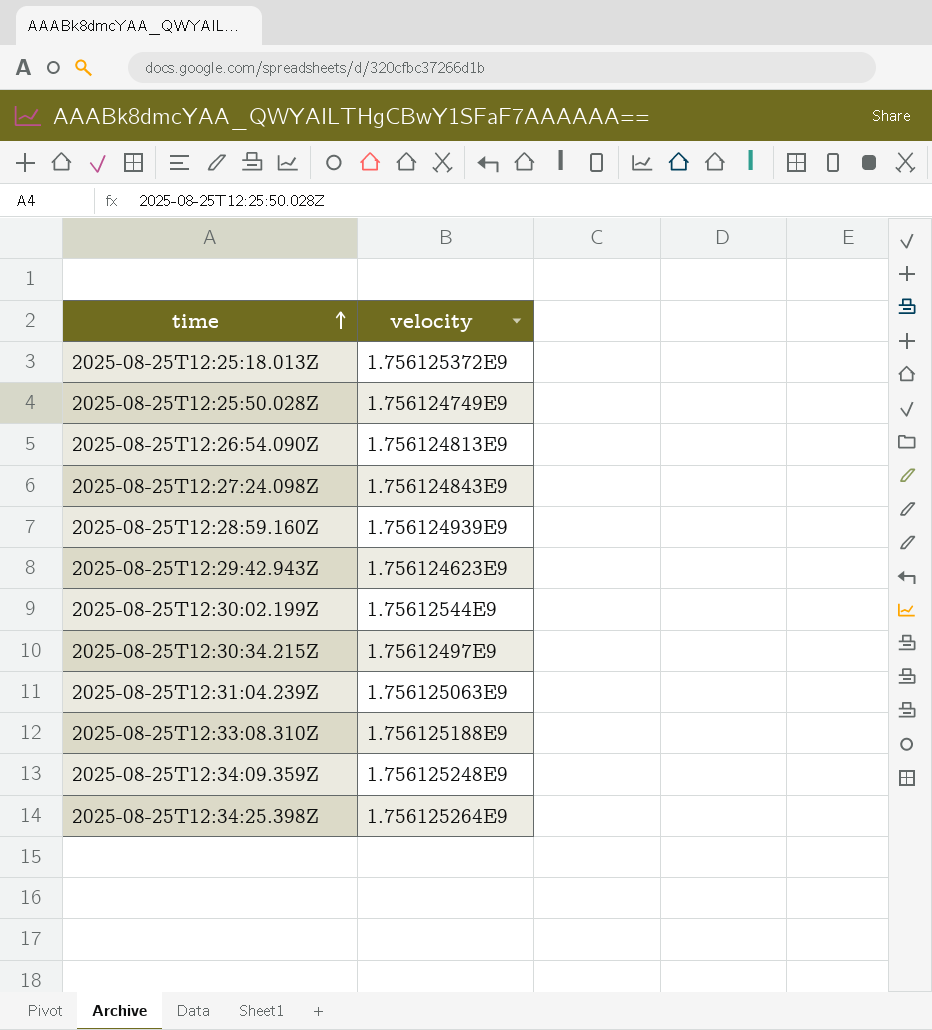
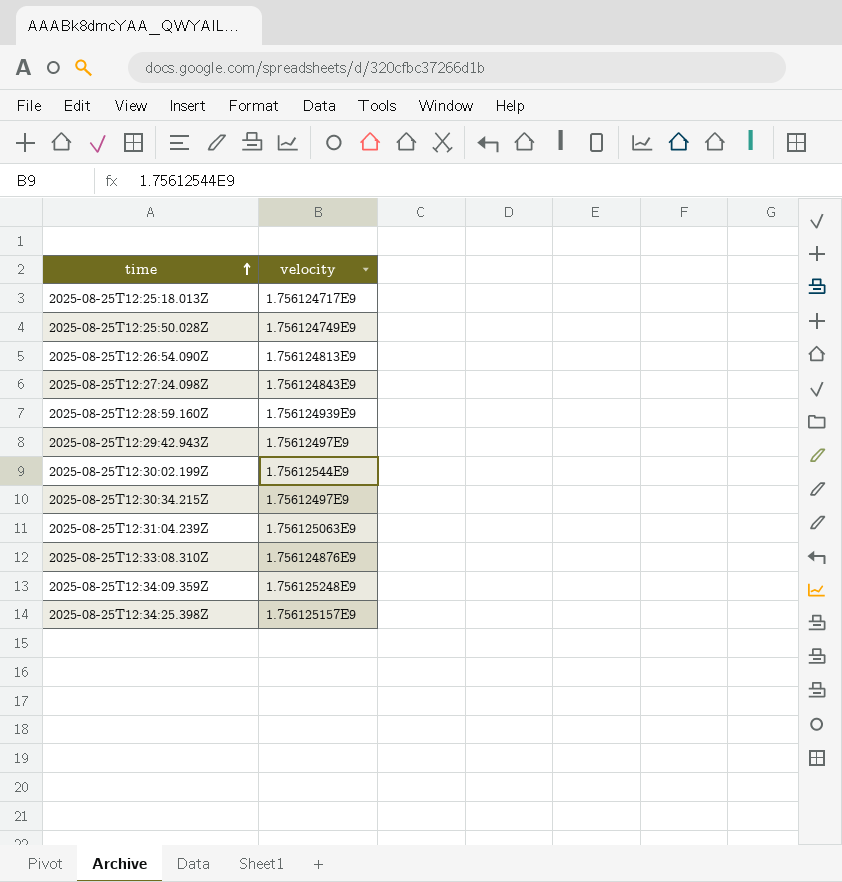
2025-08-25T12:25:18.013Z | velocity: 1.756125372E9 -> 1.756124717E9
2025-08-25T12:29:42.943Z | velocity: 1.756124623E9 -> 1.75612497E9
2025-08-25T12:33:08.310Z | velocity: 1.756125188E9 -> 1.756124876E9
2025-08-25T12:34:25.398Z | velocity: 1.756125264E9 -> 1.756125157E9

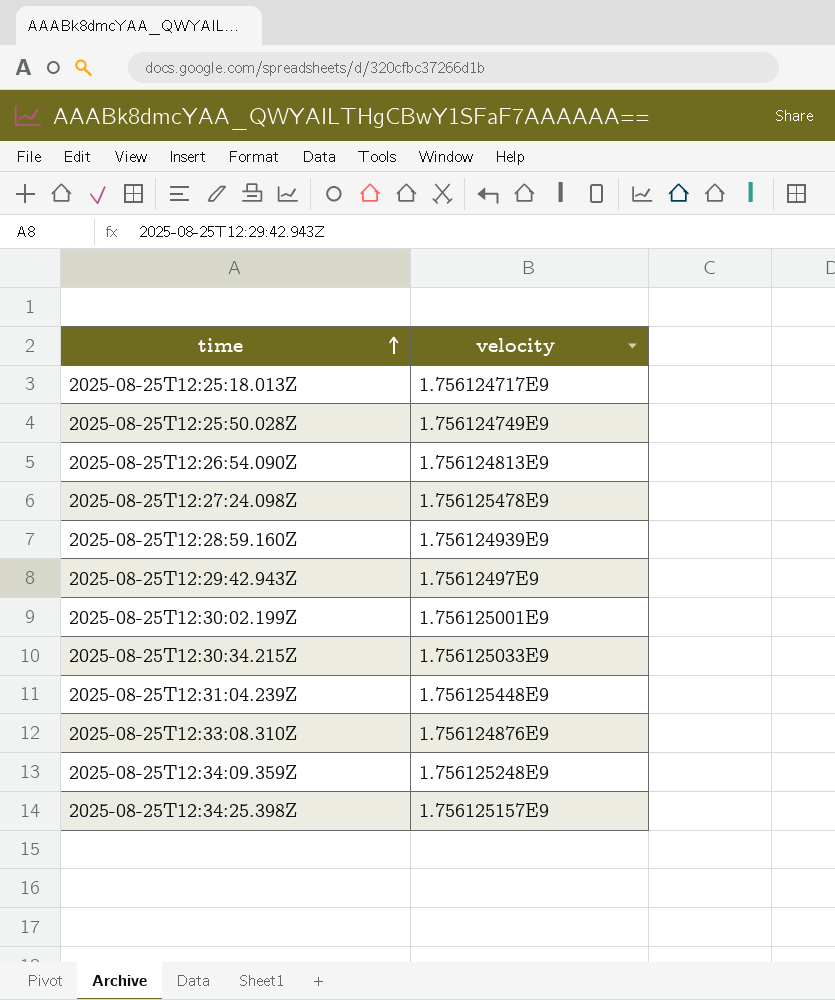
2025-08-25T12:27:24.098Z | velocity: 1.756124843E9 -> 1.756125478E9
2025-08-25T12:30:02.199Z | velocity: 1.75612544E9 -> 1.756125001E9
2025-08-25T12:30:34.215Z | velocity: 1.75612497E9 -> 1.756125033E9
2025-08-25T12:31:04.239Z | velocity: 1.756125063E9 -> 1.756125448E9

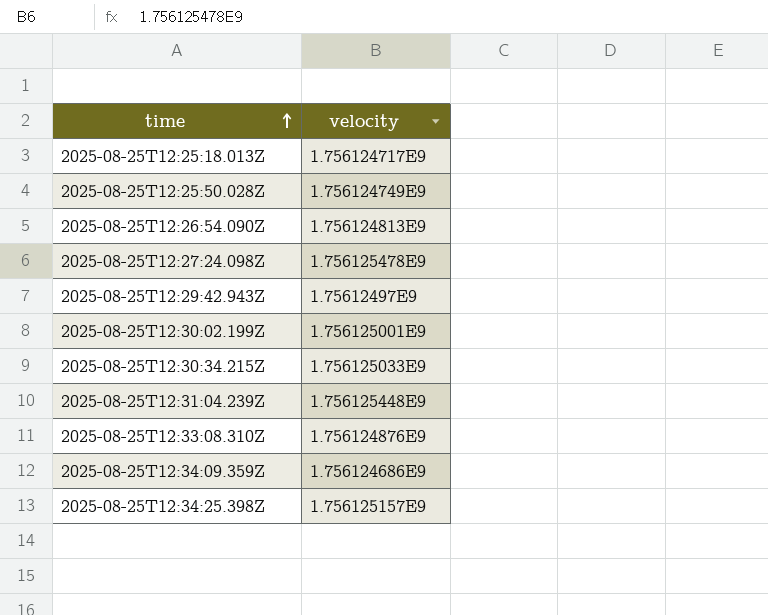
row 2025-08-25T12:28:59.160Z: 1.756124939E9 -> none
2025-08-25T12:34:09.359Z | velocity: 1.756125248E9 -> 1.756124686E9

